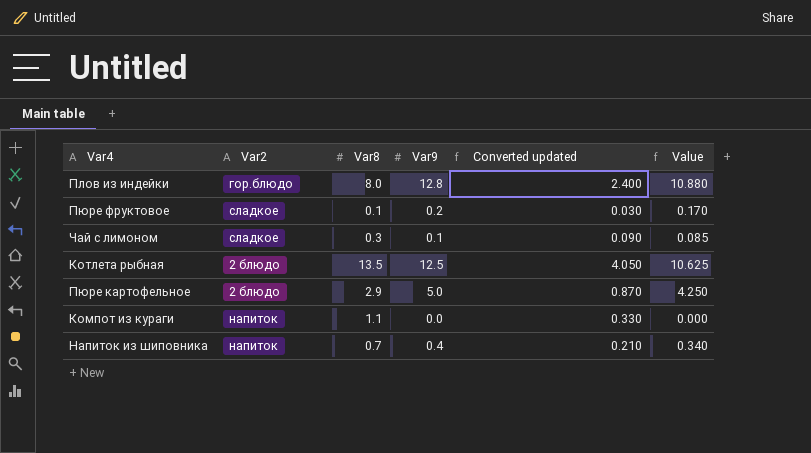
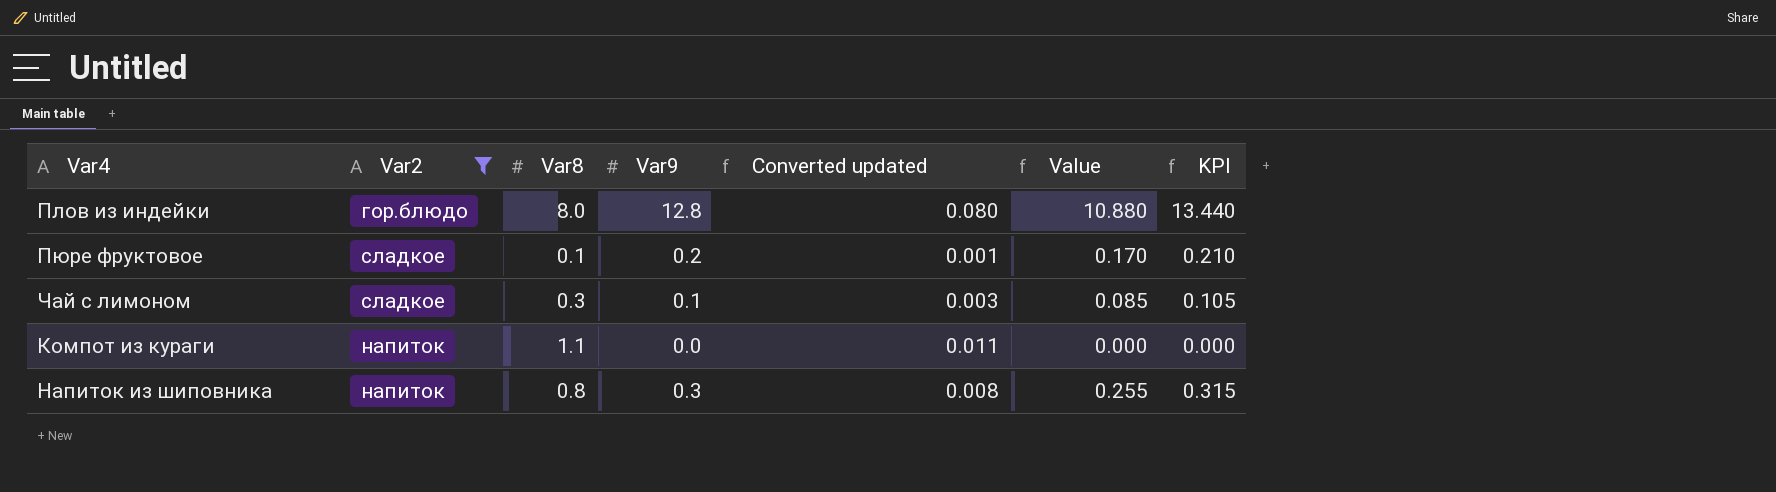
filter: none -> Var2 != 2 блюдо
column Converted updated | formula: [Var8] * 0.3 -> [Var8] * 0.01
column KPI | formula: none -> [Var9] * 1.05
Напиток из шиповника | Var8: 0.7 -> 0.8
Напиток из шиповника | Var9: 0.4 -> 0.3
Напиток из шиповника | Value: 0.340 -> 0.255

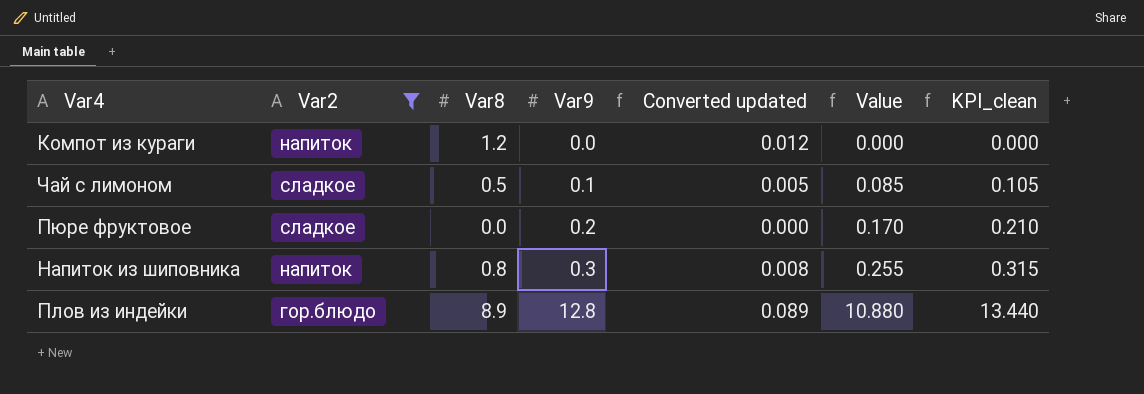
row order: none -> Var9 ascending
column name: KPI -> KPI_clean
Компот из кураги | Var8: 1.1 -> 1.2
Компот из кураги | Converted updated: 0.011 -> 0.012
Чай с лимоном | Var8: 0.3 -> 0.5
Чай с лимоном | Converted updated: 0.003 -> 0.005
Пюре фруктовое | Var8: 0.1 -> 0.0
Пюре фруктовое | Converted updated: 0.001 -> 0.000
Плов из индейки | Var8: 8.0 -> 8.9
Плов из индейки | Converted updated: 0.080 -> 0.089

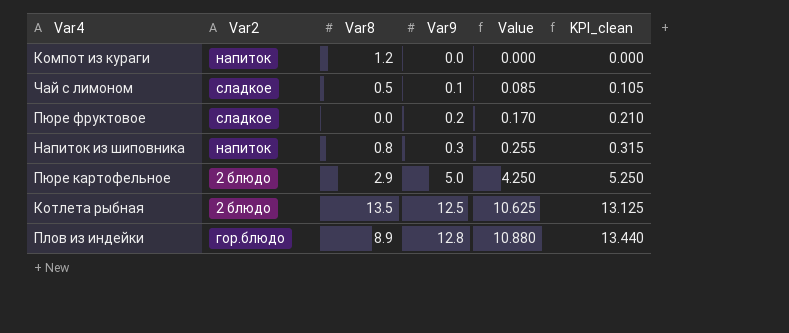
filter: Var2 != 2 блюдо -> none
column Converted updated | formula: [Var8] * 0.01 -> none

